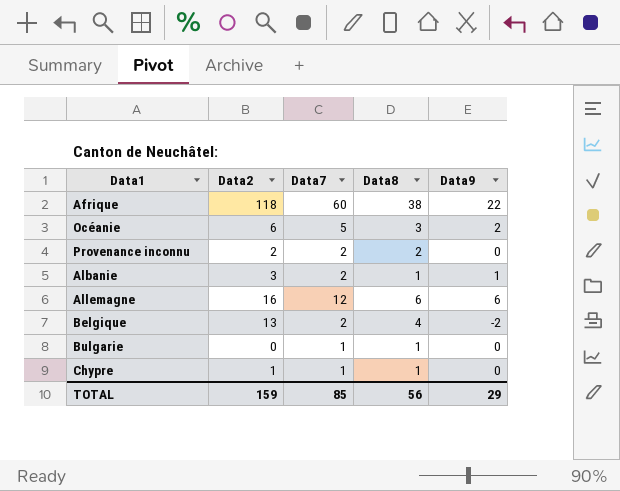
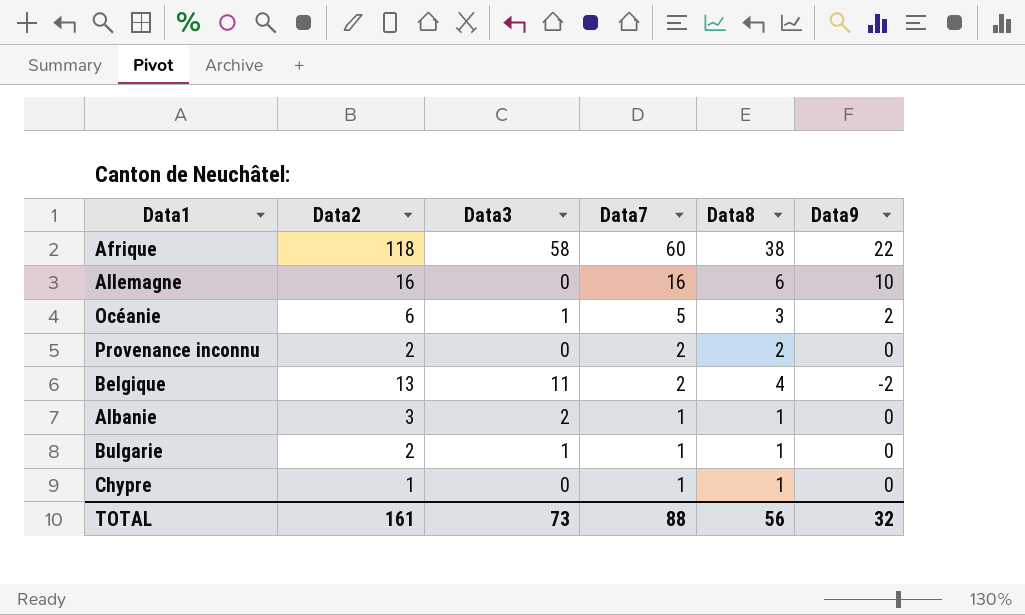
row order: none -> Data7 descending
column Data3 | formula: none -> [Data2] - [Data7]
Allemagne | Data7: 12 -> 16
Allemagne | Data9: 6 -> 10
Albanie | Data7: 2 -> 1
Albanie | Data9: 1 -> 0
Bulgarie | Data2: 0 -> 2
TOTAL | Data2: 159 -> 161
TOTAL | Data7: 85 -> 88
TOTAL | Data9: 29 -> 32

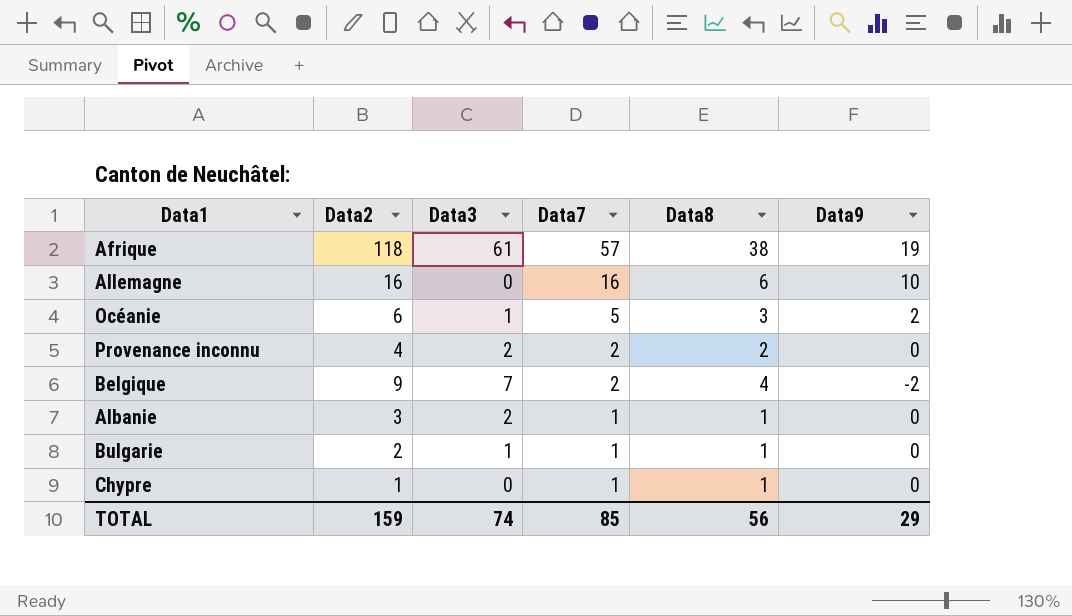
Afrique | Data3: 58 -> 61
Afrique | Data7: 60 -> 57
Afrique | Data9: 22 -> 19
Provenance inconnu | Data2: 2 -> 4
Provenance inconnu | Data3: 0 -> 2
Belgique | Data2: 13 -> 9
Belgique | Data3: 11 -> 7
TOTAL | Data2: 161 -> 159
TOTAL | Data3: 73 -> 74
TOTAL | Data7: 88 -> 85
TOTAL | Data9: 32 -> 29

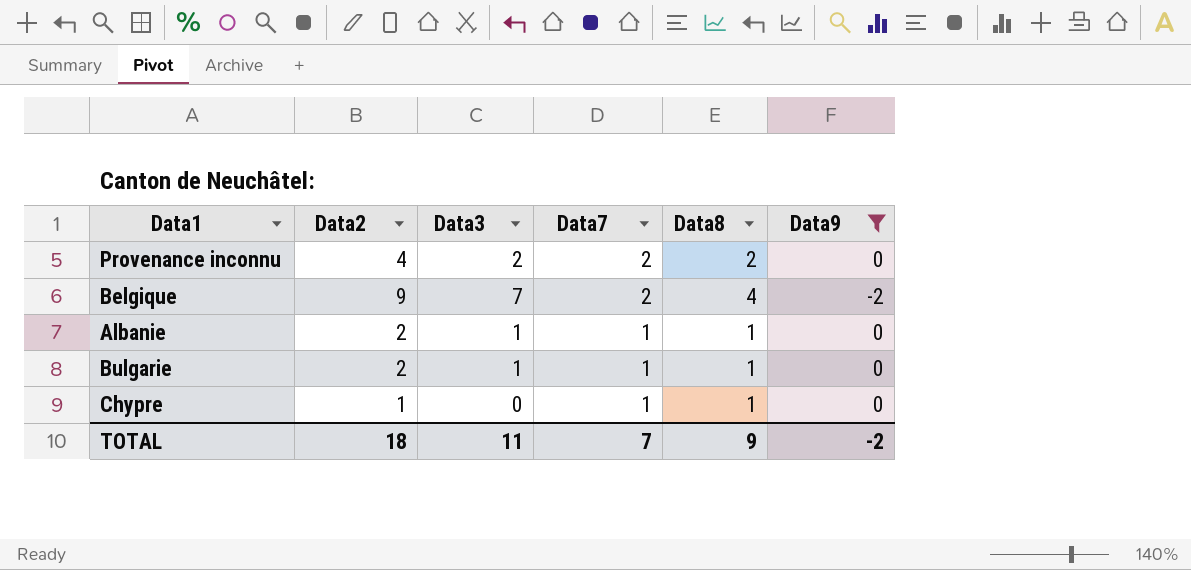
filter: none -> Data9 <= 0
Albanie | Data2: 3 -> 2
Albanie | Data3: 2 -> 1
TOTAL | Data2: 159 -> 18
TOTAL | Data3: 74 -> 11
TOTAL | Data7: 85 -> 7
TOTAL | Data8: 56 -> 9
TOTAL | Data9: 29 -> -2

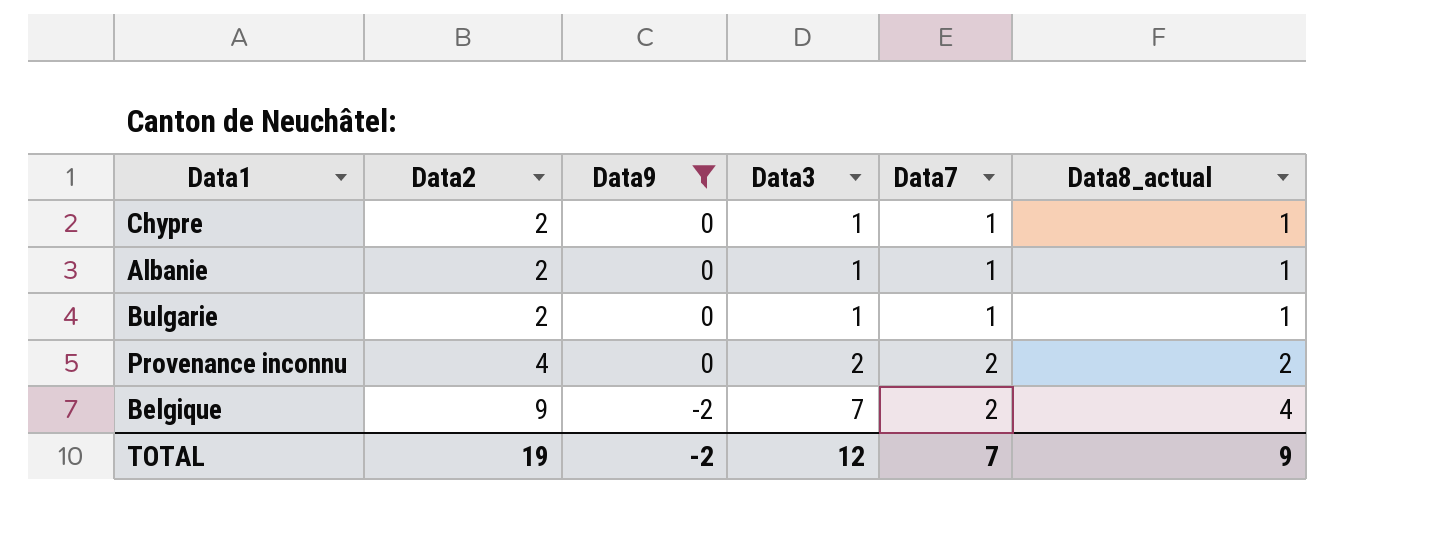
row order: Data7 descending -> Data2 ascending
column Data9 | position: 6 -> 3
column name: Data8 -> Data8_actual
Chypre | Data2: 1 -> 2
Chypre | Data3: 0 -> 1
TOTAL | Data2: 18 -> 19
TOTAL | Data3: 11 -> 12

